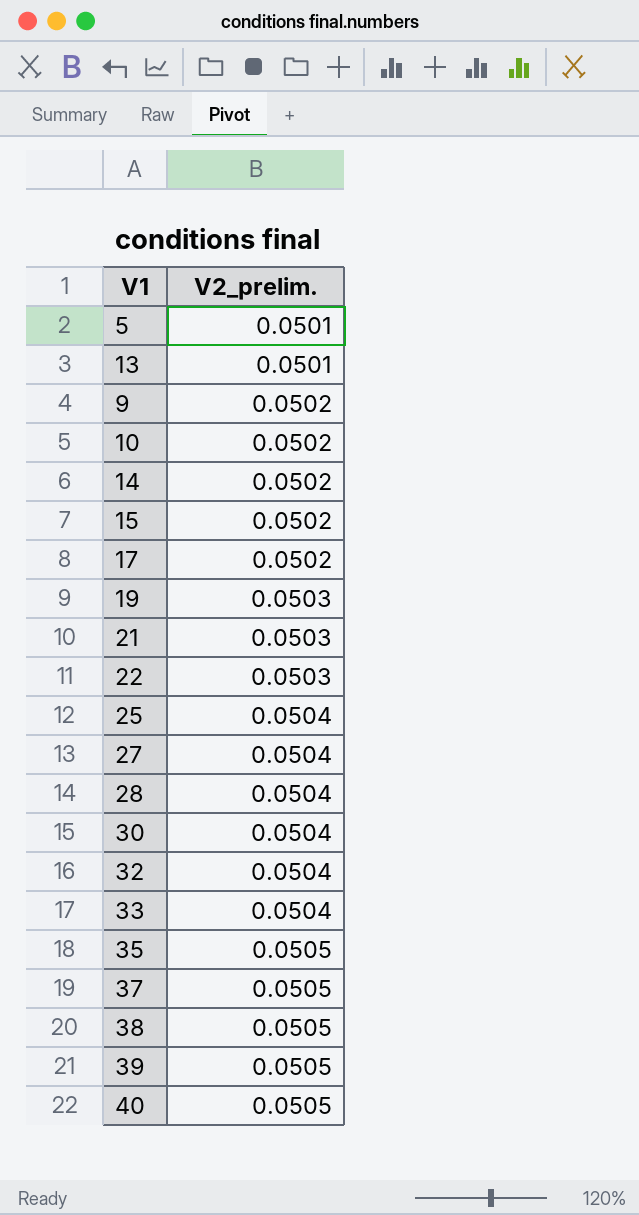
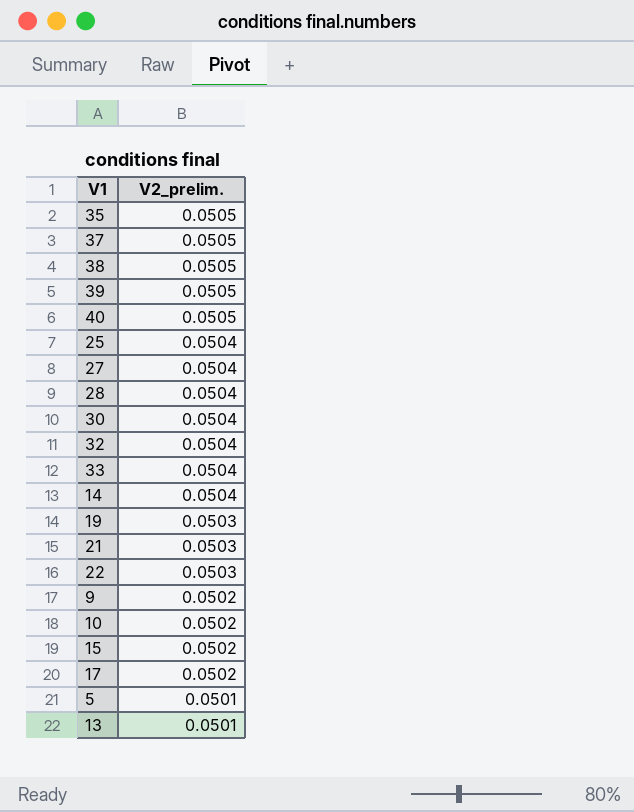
row order: V2_prelim. ascending -> V2_prelim. descending
14 | V2_prelim.: 0.0502 -> 0.0504

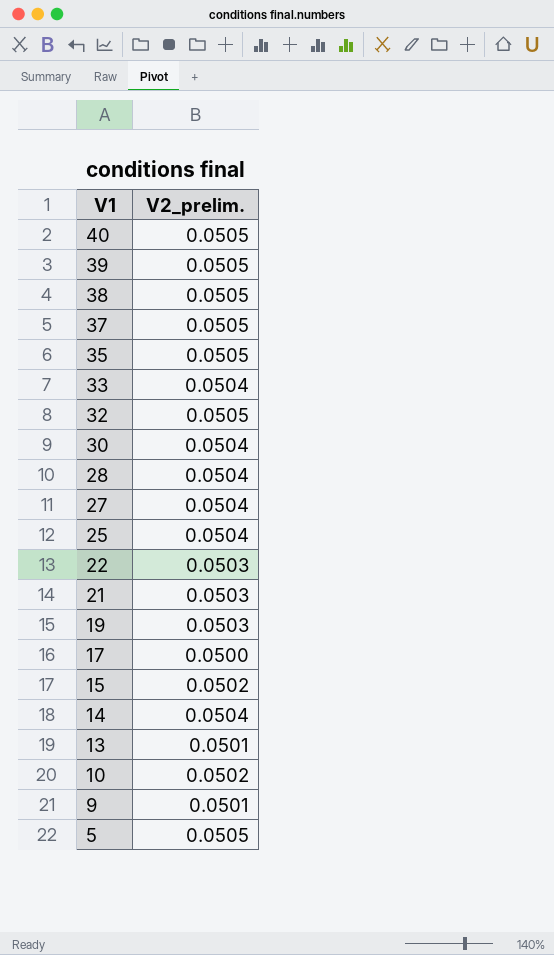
row order: V2_prelim. descending -> V1 descending
32 | V2_prelim.: 0.0504 -> 0.0505
17 | V2_prelim.: 0.0502 -> 0.0500
9 | V2_prelim.: 0.0502 -> 0.0501
5 | V2_prelim.: 0.0501 -> 0.0505

